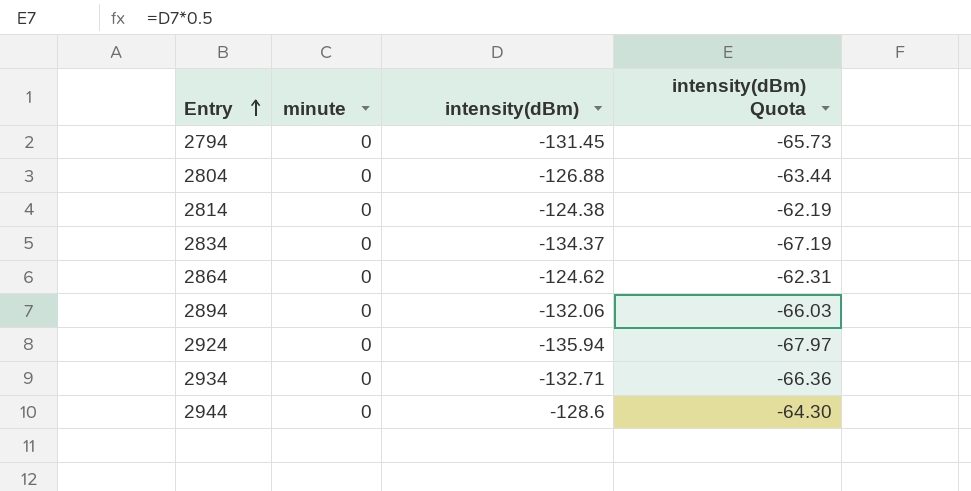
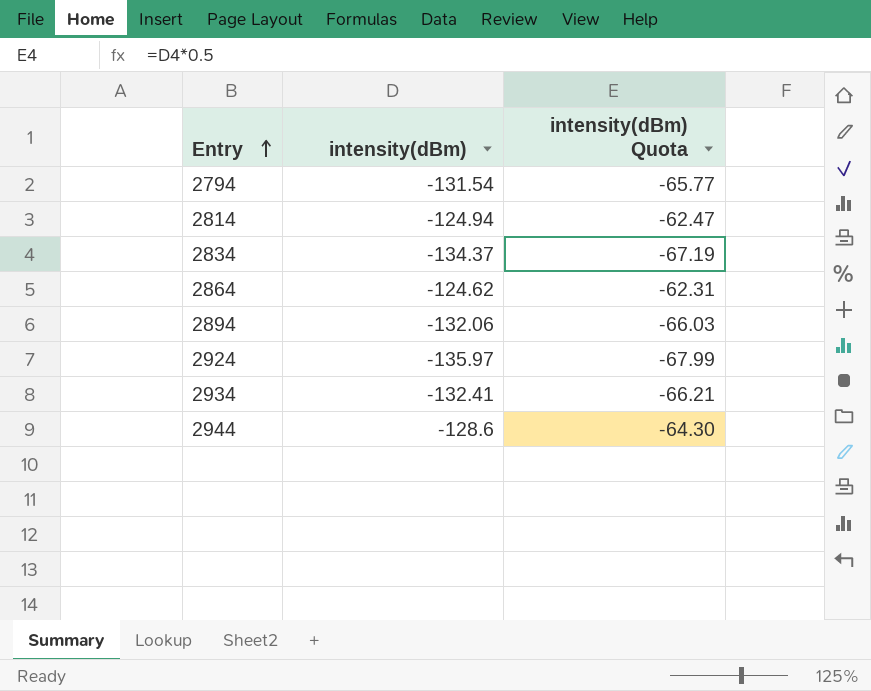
column minute | position: 2 -> none
row 2804: 0 | -126.88 | -63.44 -> none
2794 | intensity(dBm): -131.45 -> -131.54
2794 | intensity(dBm) Quota: -65.73 -> -65.77
2814 | intensity(dBm): -124.38 -> -124.94
2814 | intensity(dBm) Quota: -62.19 -> -62.47
2924 | intensity(dBm): -135.94 -> -135.97
2924 | intensity(dBm) Quota: -67.97 -> -67.99
2934 | intensity(dBm): -132.71 -> -132.41
2934 | intensity(dBm) Quota: -66.36 -> -66.21

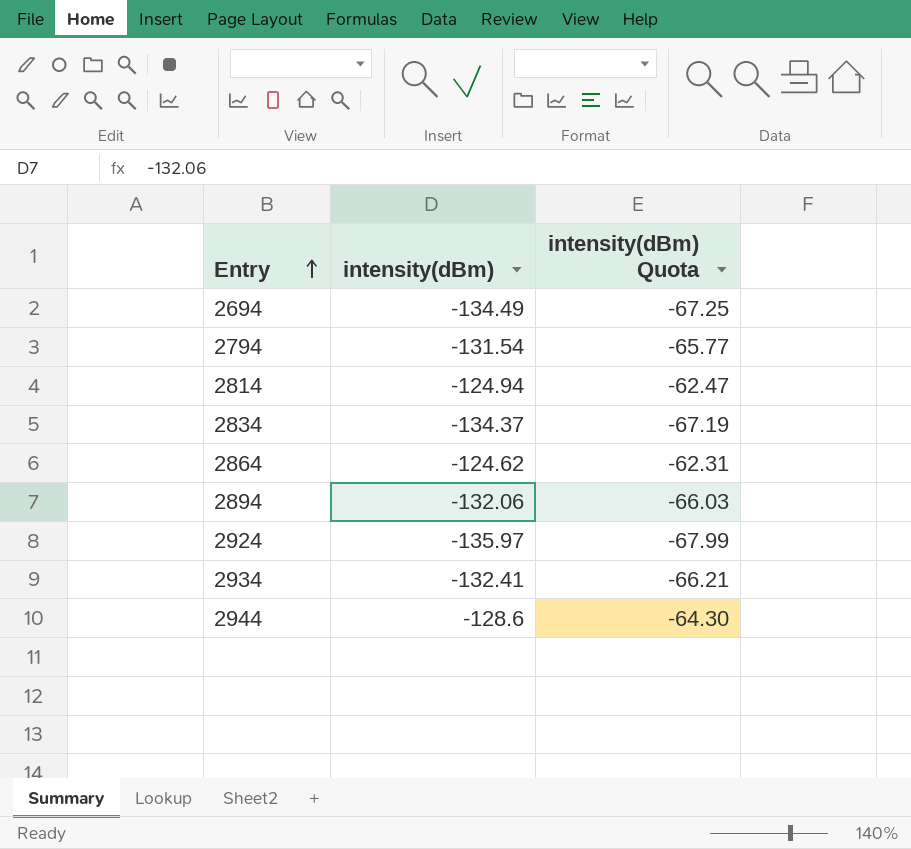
row 2694: none -> -134.49 | -67.25

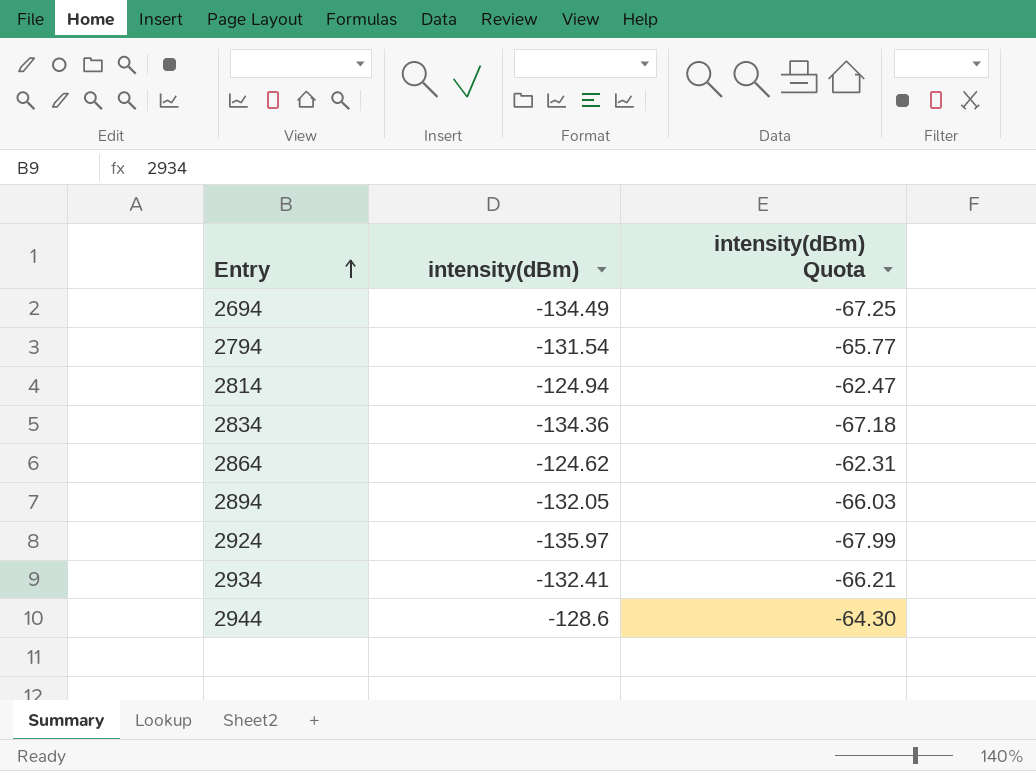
2834 | intensity(dBm): -134.37 -> -134.36
2834 | intensity(dBm) Quota: -67.19 -> -67.18
2894 | intensity(dBm): -132.06 -> -132.05

